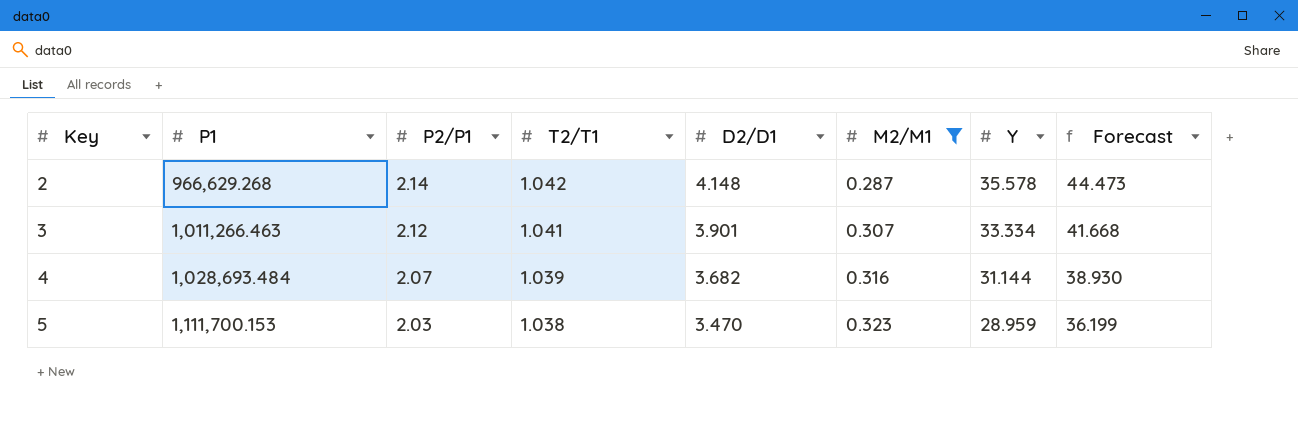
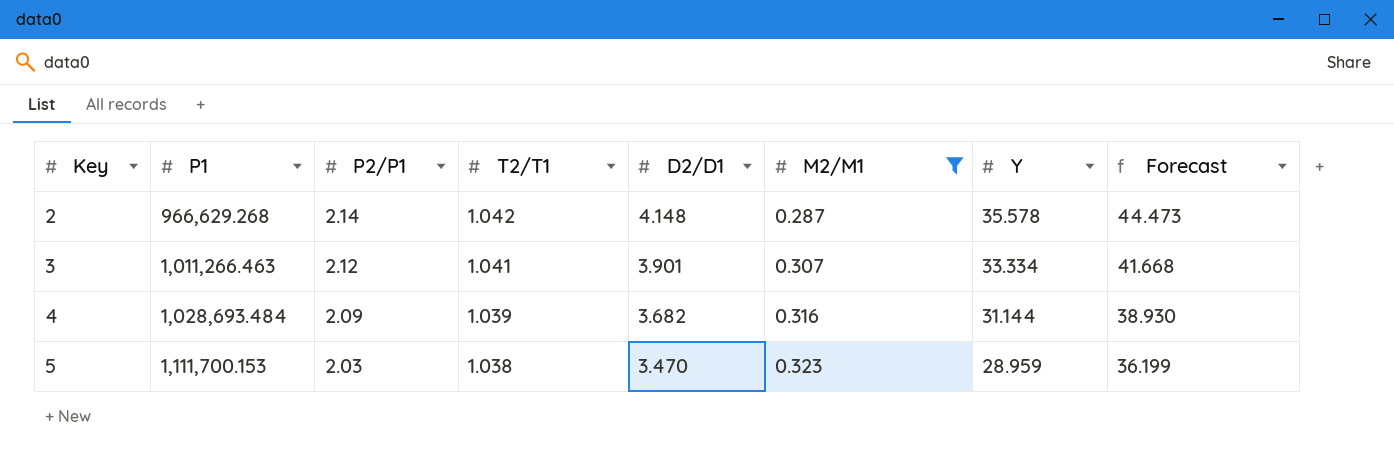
4 | P2/P1: 2.07 -> 2.09

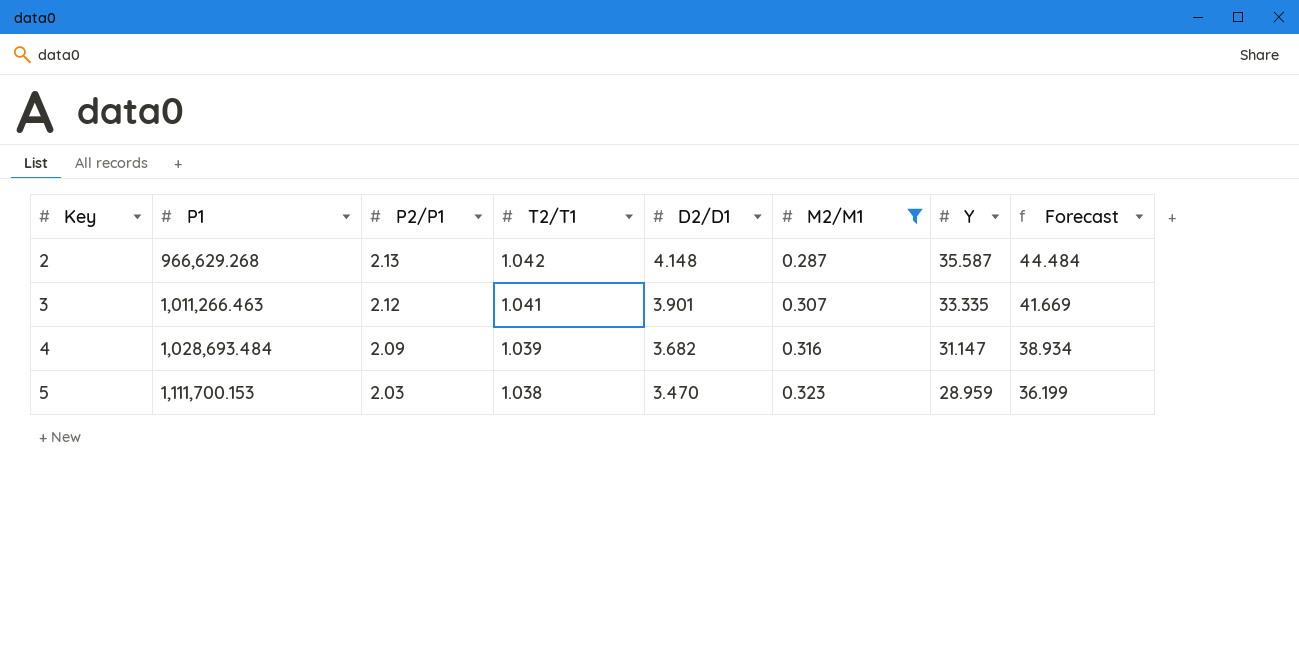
2 | P2/P1: 2.14 -> 2.13
2 | Y: 35.578 -> 35.587
2 | Forecast: 44.473 -> 44.484
3 | Y: 33.334 -> 33.335
3 | Forecast: 41.668 -> 41.669
4 | Y: 31.144 -> 31.147
4 | Forecast: 38.930 -> 38.934

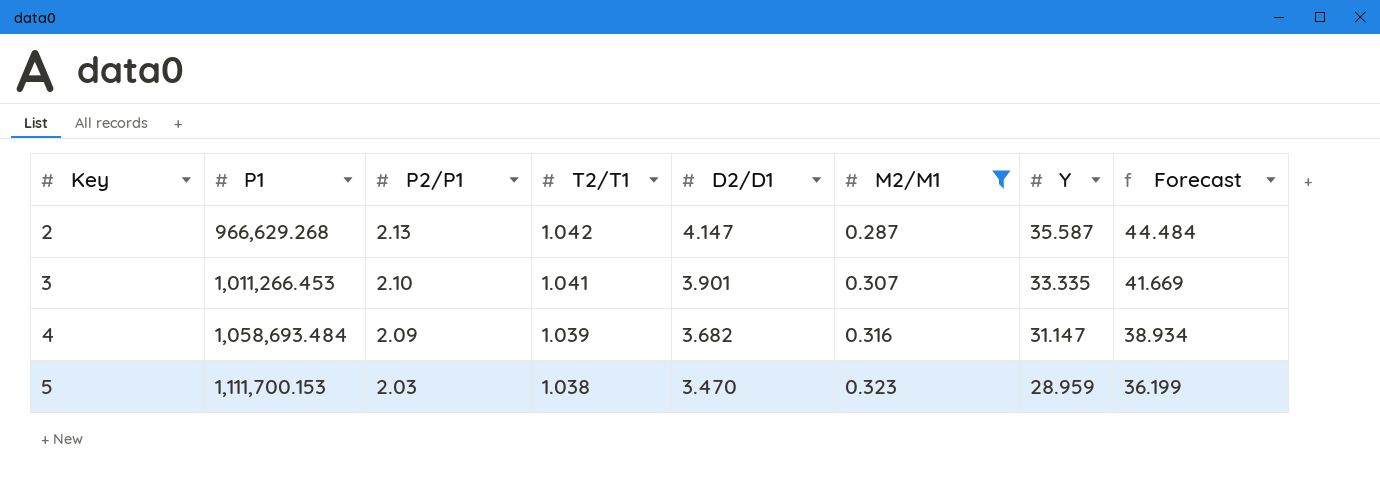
2 | D2/D1: 4.148 -> 4.147
3 | P1: 1,011,266.463 -> 1,011,266.453
3 | P2/P1: 2.12 -> 2.10
4 | P1: 1,028,693.484 -> 1,058,693.484

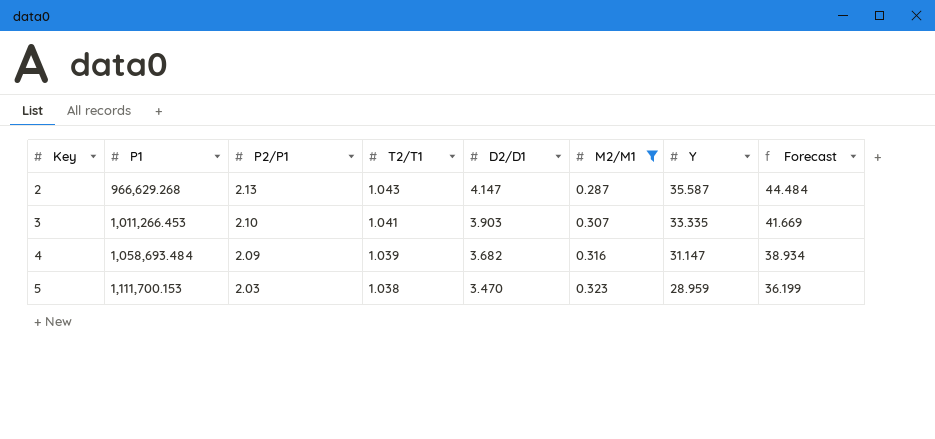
2 | T2/T1: 1.042 -> 1.043
3 | D2/D1: 3.901 -> 3.903

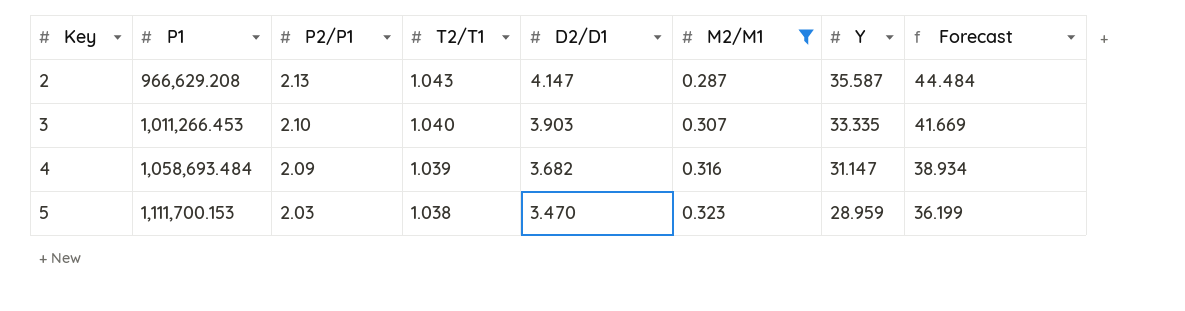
2 | P1: 966,629.268 -> 966,629.208
3 | T2/T1: 1.041 -> 1.040

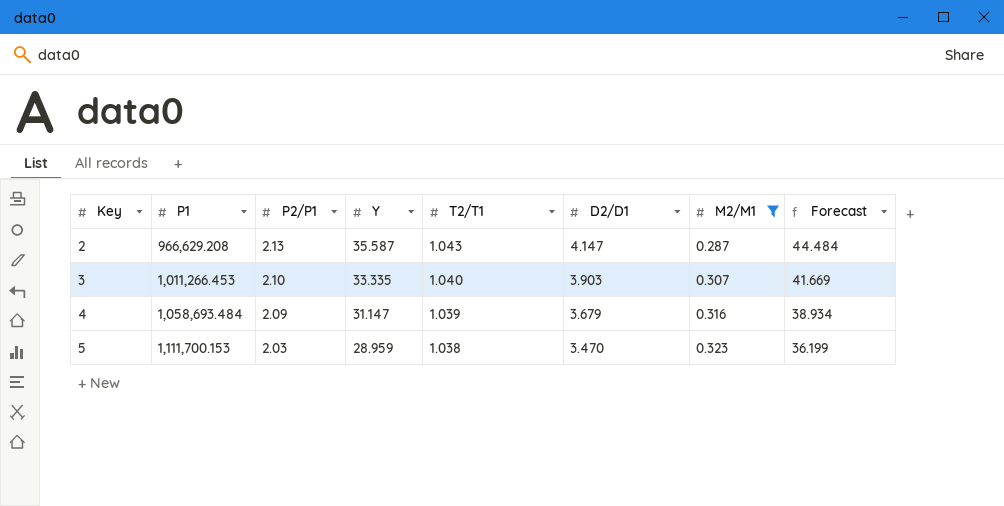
column Y | position: 7 -> 4
4 | D2/D1: 3.682 -> 3.679

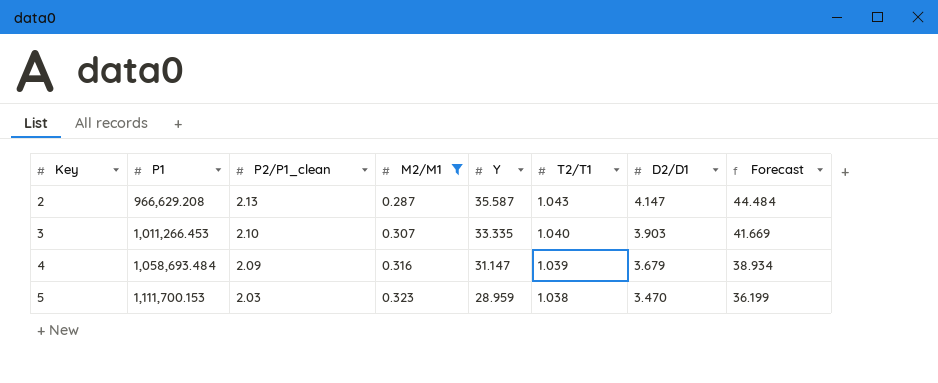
column name: P2/P1 -> P2/P1_clean
column M2/M1 | position: 7 -> 4

